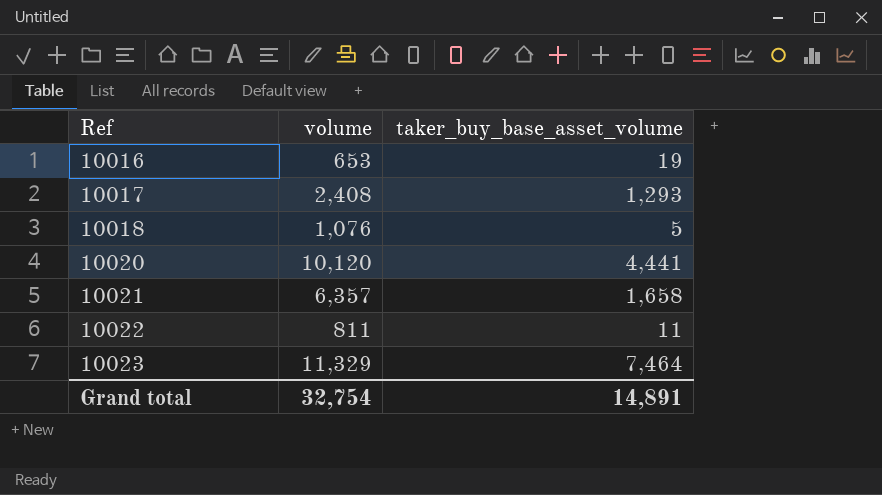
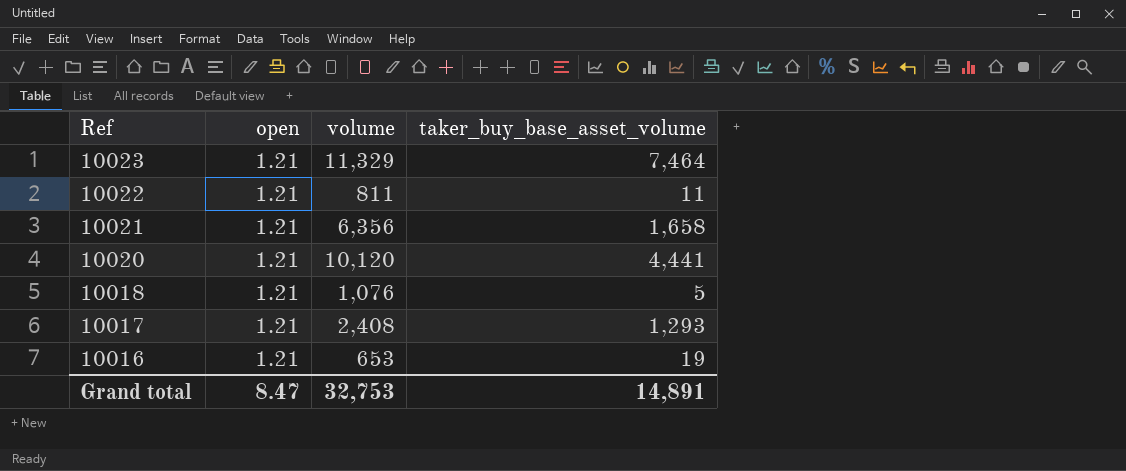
row order: Ref ascending -> Ref descending
column open | position: none -> 2
10021 | volume: 6,357 -> 6,356
Grand total | volume: 32,754 -> 32,753

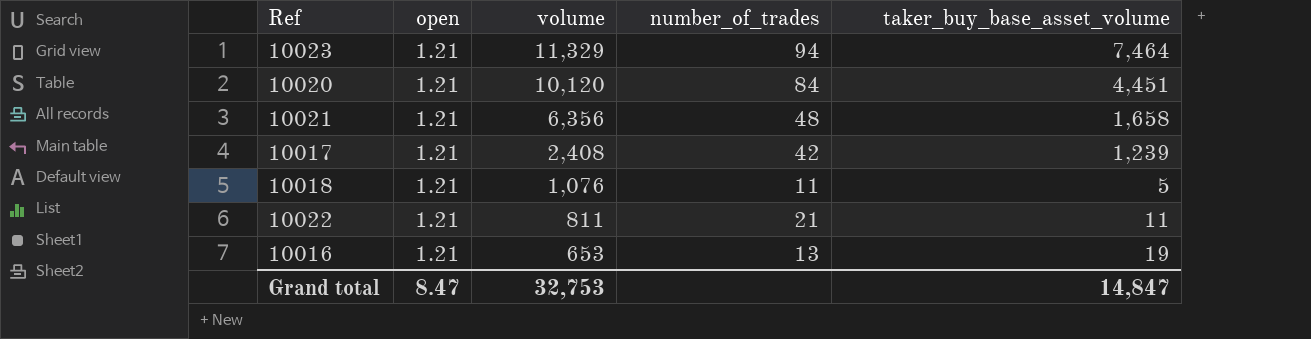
row order: Ref descending -> volume descending
column number_of_trades | position: none -> 4
10020 | taker_buy_base_asset_volume: 4,441 -> 4,451
10017 | taker_buy_base_asset_volume: 1,293 -> 1,239
Grand total | taker_buy_base_asset_volume: 14,891 -> 14,847

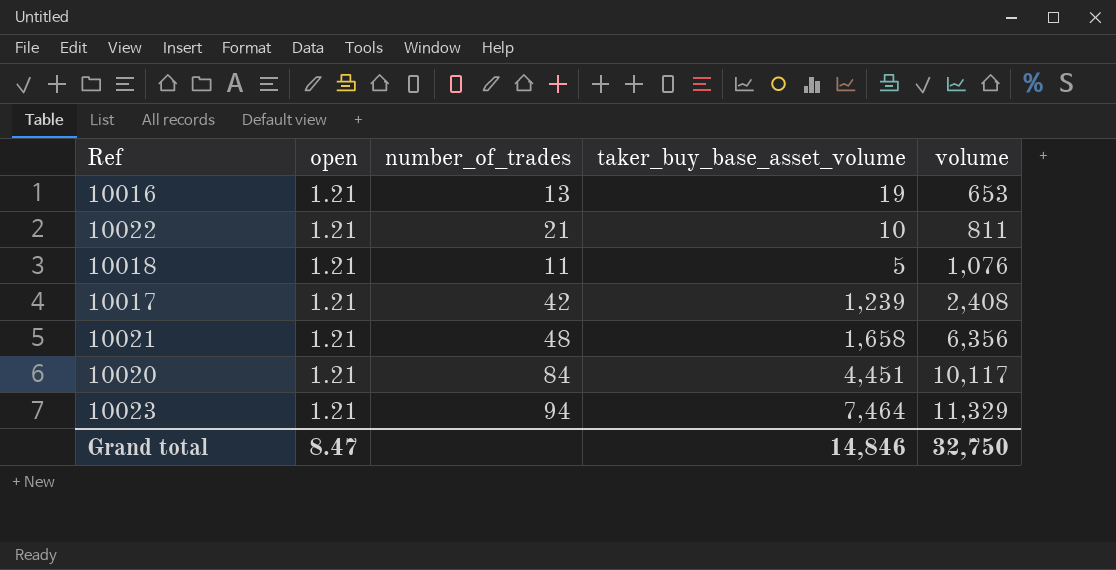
row order: volume descending -> volume ascending
column volume | position: 3 -> 5
10022 | taker_buy_base_asset_volume: 11 -> 10
10020 | volume: 10,120 -> 10,117
Grand total | taker_buy_base_asset_volume: 14,847 -> 14,846
Grand total | volume: 32,753 -> 32,750

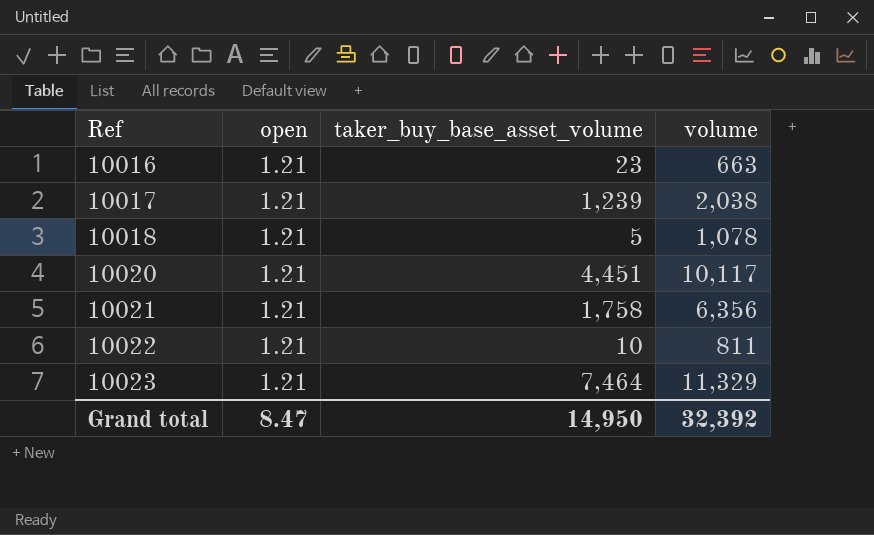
row order: volume ascending -> Ref ascending
column number_of_trades | position: 3 -> none
10016 | taker_buy_base_asset_volume: 19 -> 23
10016 | volume: 653 -> 663
10017 | volume: 2,408 -> 2,038
10018 | volume: 1,076 -> 1,078
10021 | taker_buy_base_asset_volume: 1,658 -> 1,758
Grand total | taker_buy_base_asset_volume: 14,846 -> 14,950
Grand total | volume: 32,750 -> 32,392

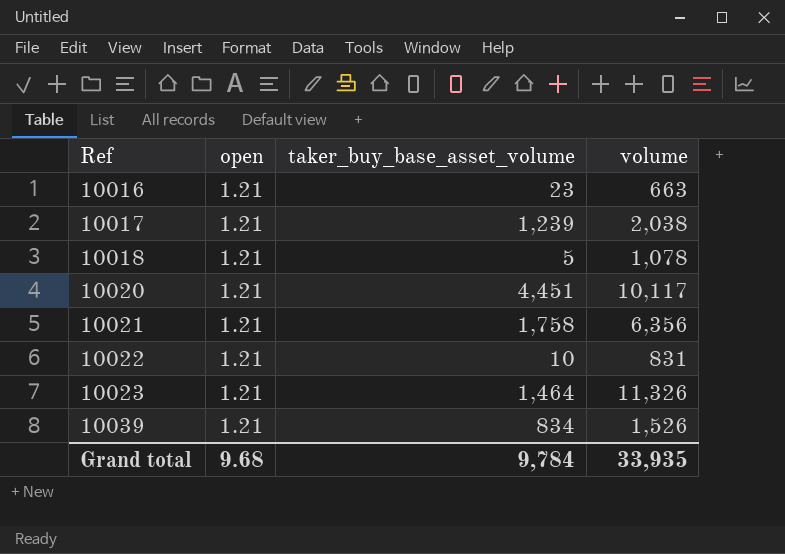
10022 | volume: 811 -> 831
10023 | taker_buy_base_asset_volume: 7,464 -> 1,464
10023 | volume: 11,329 -> 11,326
row 10039: none -> 1.21 | 834 | 1,526
Grand total | open: 8.47 -> 9.68
Grand total | taker_buy_base_asset_volume: 14,950 -> 9,784
Grand total | volume: 32,392 -> 33,935

